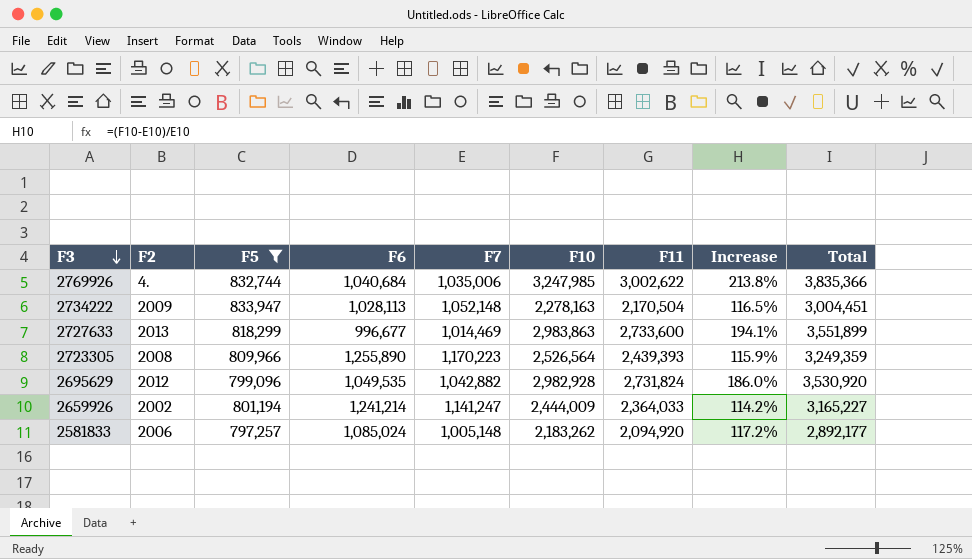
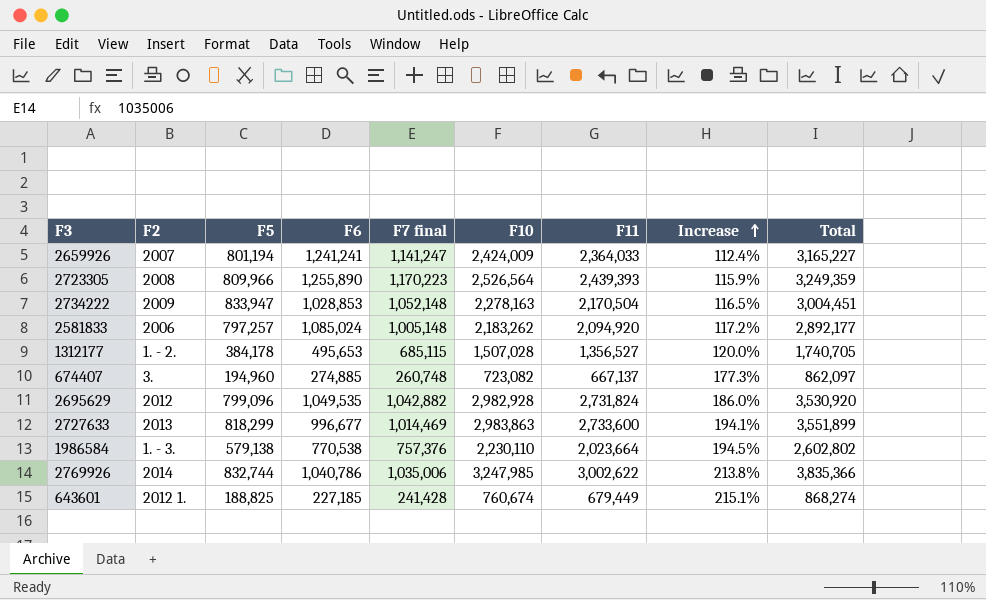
filter: F5 >= 797,257 -> none
row order: F3 descending -> Increase ascending
column name: F7 -> F7 final
2659926 | F2: 2002 -> 2007
2659926 | F6: 1,241,214 -> 1,241,241
2659926 | F10: 2,444,009 -> 2,424,009
2659926 | Increase: 114.2% -> 112.4%
2734222 | F6: 1,028,113 -> 1,028,853
2769926 | F2: 4. -> 2014
2769926 | F6: 1,040,684 -> 1,040,786

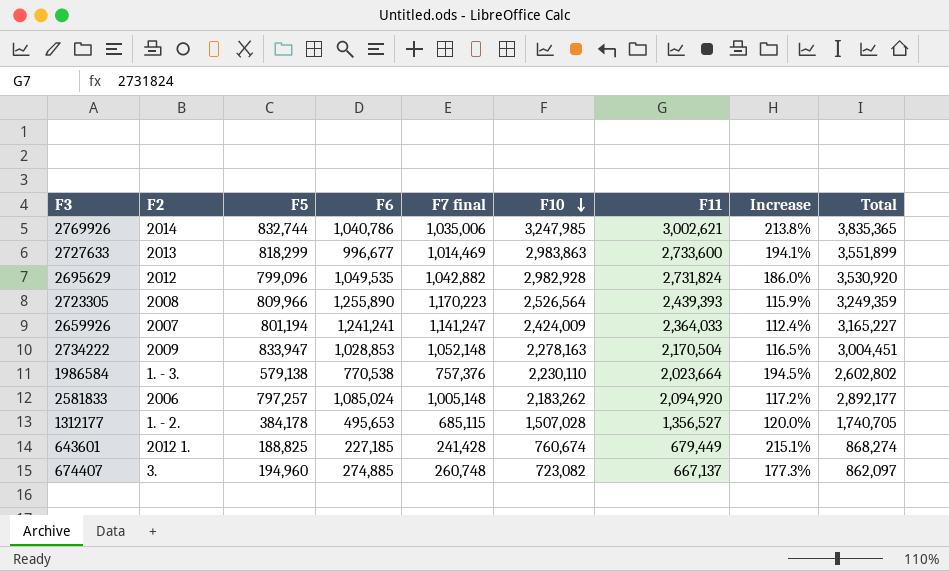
row order: Increase ascending -> F10 descending
2769926 | F11: 3,002,622 -> 3,002,621
2769926 | Total: 3,835,366 -> 3,835,365

